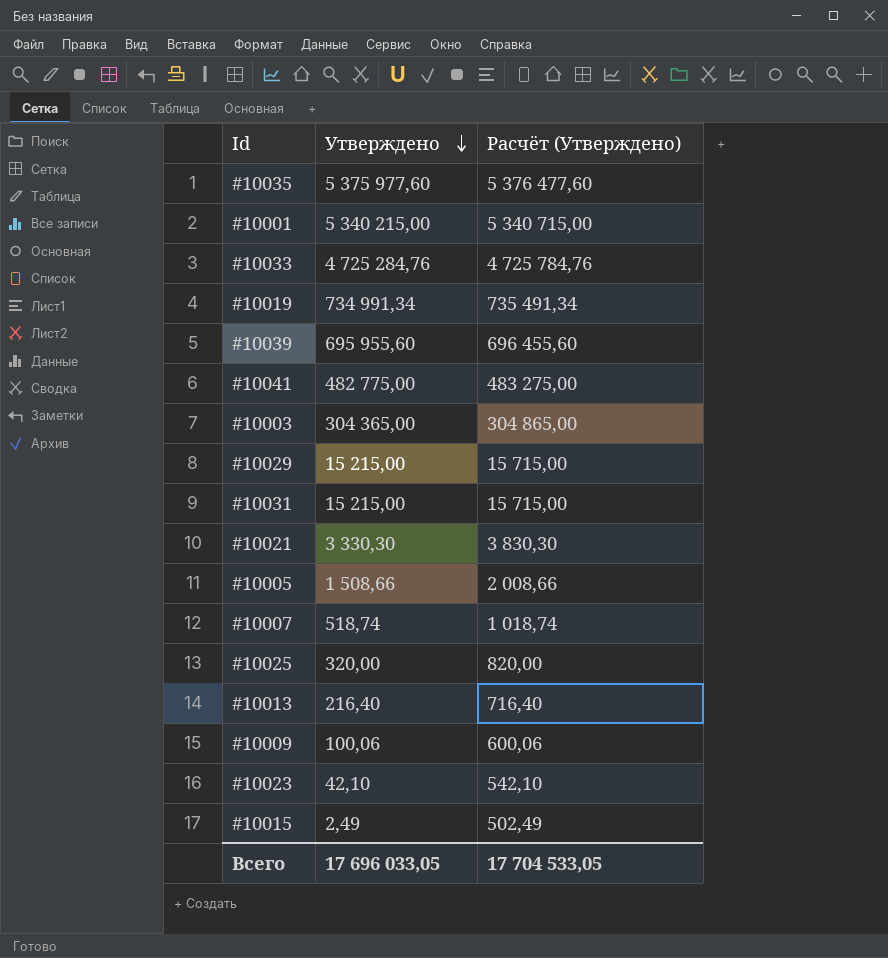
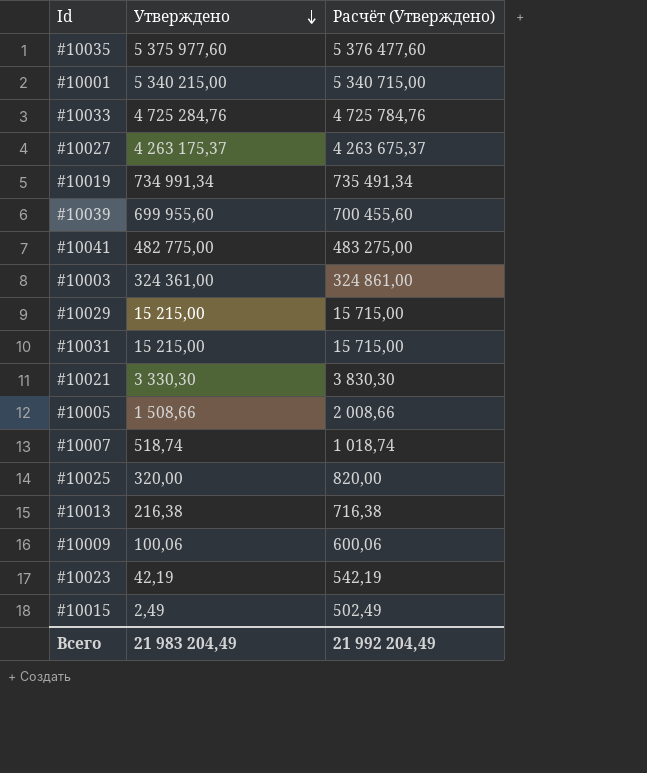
row #10027: none -> 4 263 175,37 | 4 263 675,37
#10039 | Утверждено: 695 955,60 -> 699 955,60
#10039 | Расчёт (Утверждено): 696 455,60 -> 700 455,60
#10003 | Утверждено: 304 365,00 -> 324 361,00
#10003 | Расчёт (Утверждено): 304 865,00 -> 324 861,00
#10013 | Утверждено: 216,40 -> 216,38
#10013 | Расчёт (Утверждено): 716,40 -> 716,38
#10023 | Утверждено: 42,10 -> 42,19
#10023 | Расчёт (Утверждено): 542,10 -> 542,19
Всего | Утверждено: 17 696 033,05 -> 21 983 204,49
Всего | Расчёт (Утверждено): 17 704 533,05 -> 21 992 204,49

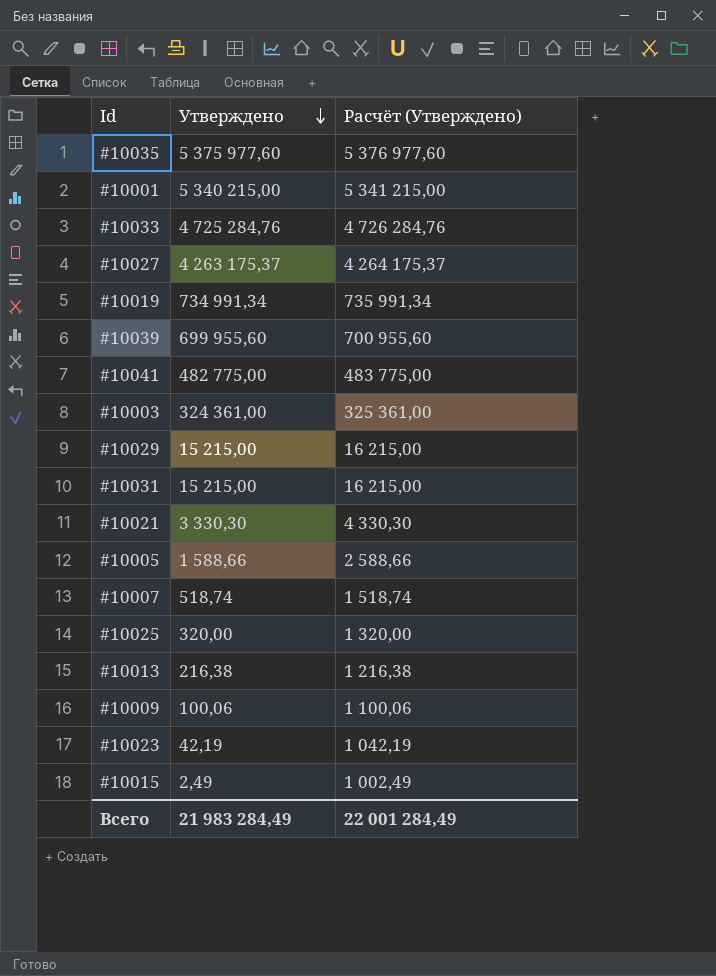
column Расчёт (Утверждено) | formula: [Утверждено] + 500 -> [Утверждено] + 1000
#10005 | Утверждено: 1 508,66 -> 1 588,66
Всего | Утверждено: 21 983 204,49 -> 21 983 284,49
Всего | Расчёт (Утверждено): 21 992 204,49 -> 22 001 284,49

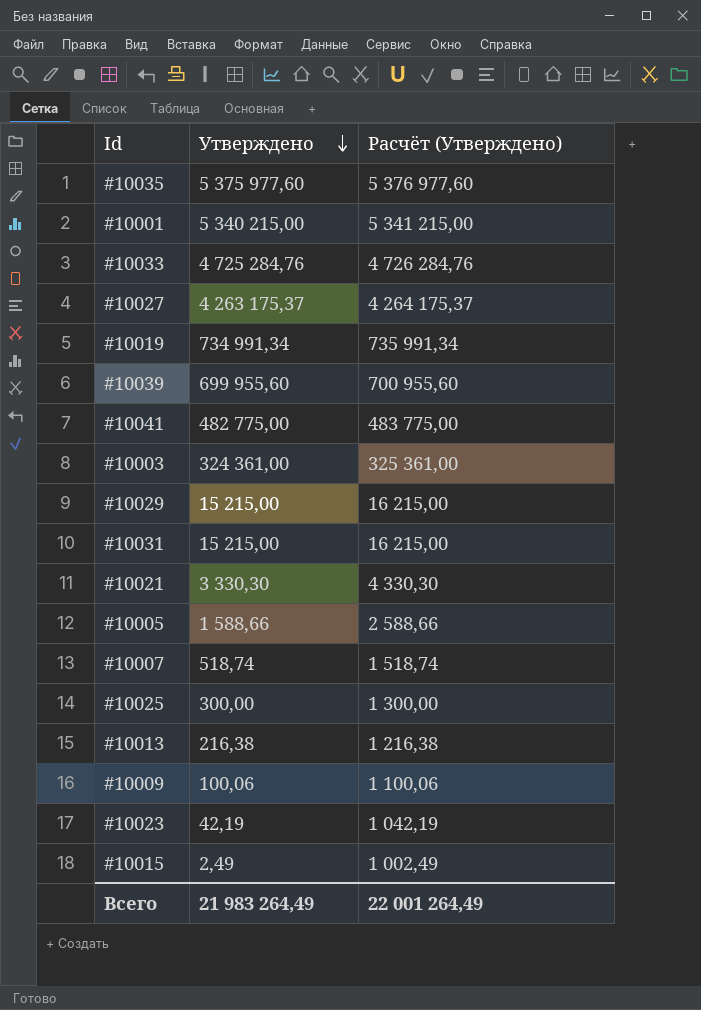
#10025 | Утверждено: 320,00 -> 300,00
#10025 | Расчёт (Утверждено): 1 320,00 -> 1 300,00
Всего | Утверждено: 21 983 284,49 -> 21 983 264,49
Всего | Расчёт (Утверждено): 22 001 284,49 -> 22 001 264,49

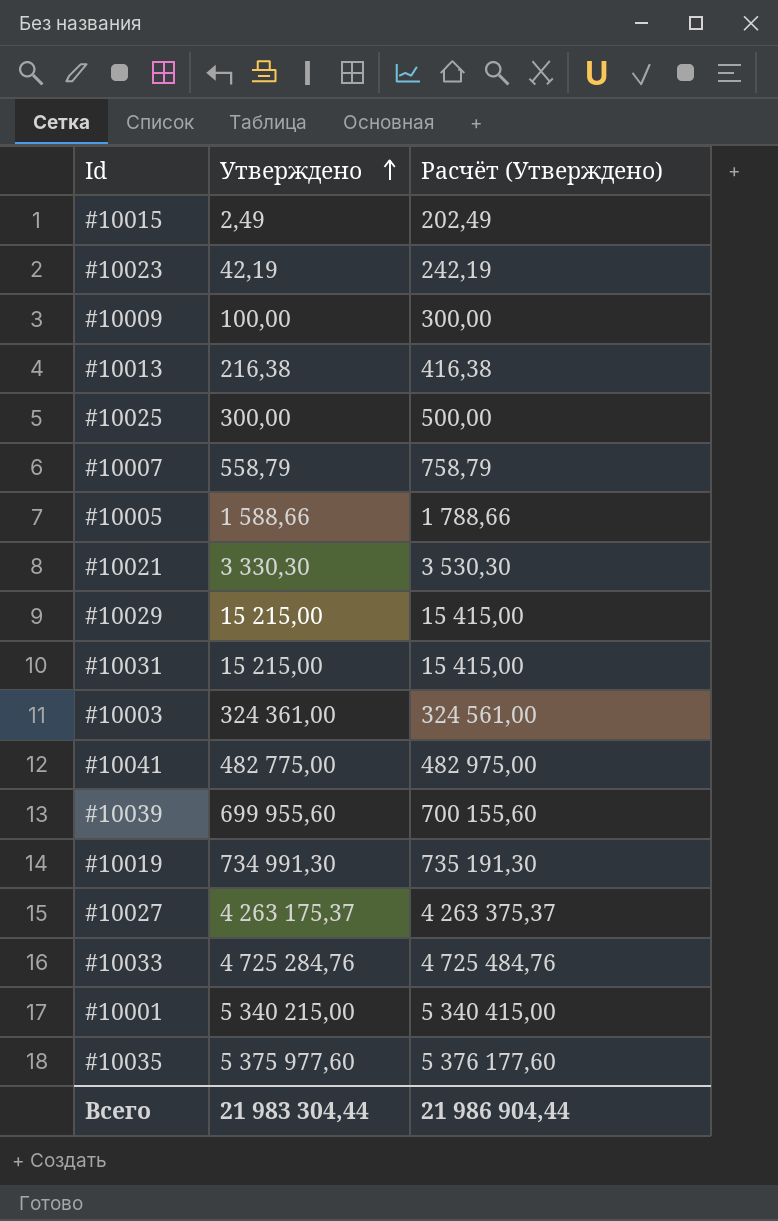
row order: Утверждено descending -> Утверждено ascending
column Расчёт (Утверждено) | formula: [Утверждено] + 1000 -> [Утверждено] + 200
#10009 | Утверждено: 100,06 -> 100,00
#10007 | Утверждено: 518,74 -> 558,79
#10019 | Утверждено: 734 991,34 -> 734 991,30
Всего | Утверждено: 21 983 264,49 -> 21 983 304,44
Всего | Расчёт (Утверждено): 22 001 264,49 -> 21 986 904,44

